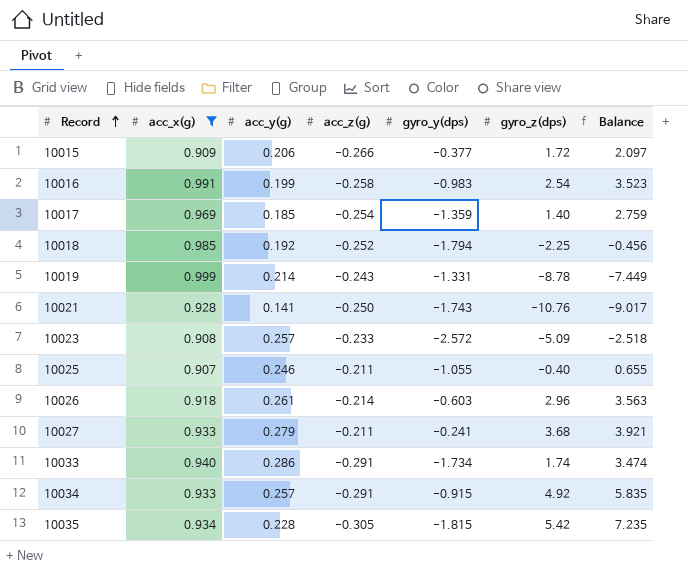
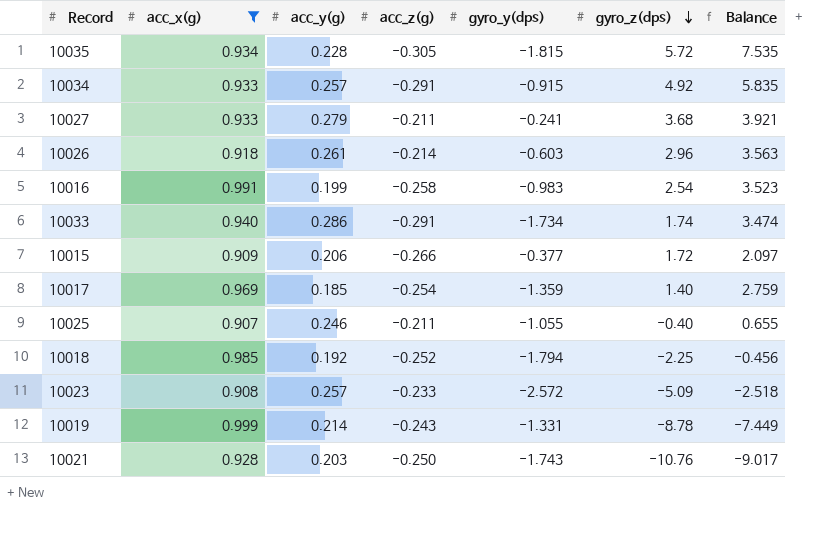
row order: Record ascending -> gyro_z(dps) descending
10035 | gyro_z(dps): 5.42 -> 5.72
10035 | Balance: 7.235 -> 7.535
10021 | acc_y(g): 0.141 -> 0.203

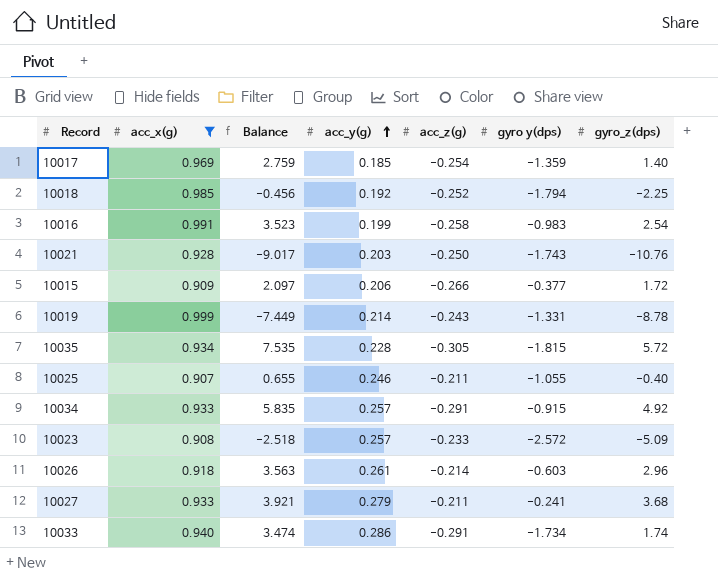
row order: gyro_z(dps) descending -> acc_y(g) ascending
column Balance | position: 7 -> 3
column name: gyro_y(dps) -> gyro y(dps)

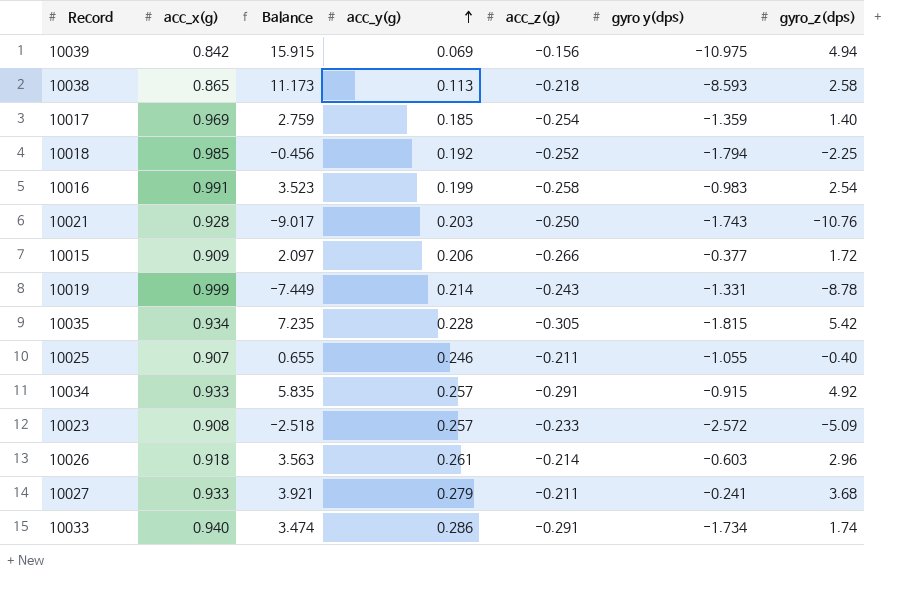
filter: acc_x(g) >= 0.907 -> none
10035 | Balance: 7.535 -> 7.235
10035 | gyro_z(dps): 5.72 -> 5.42

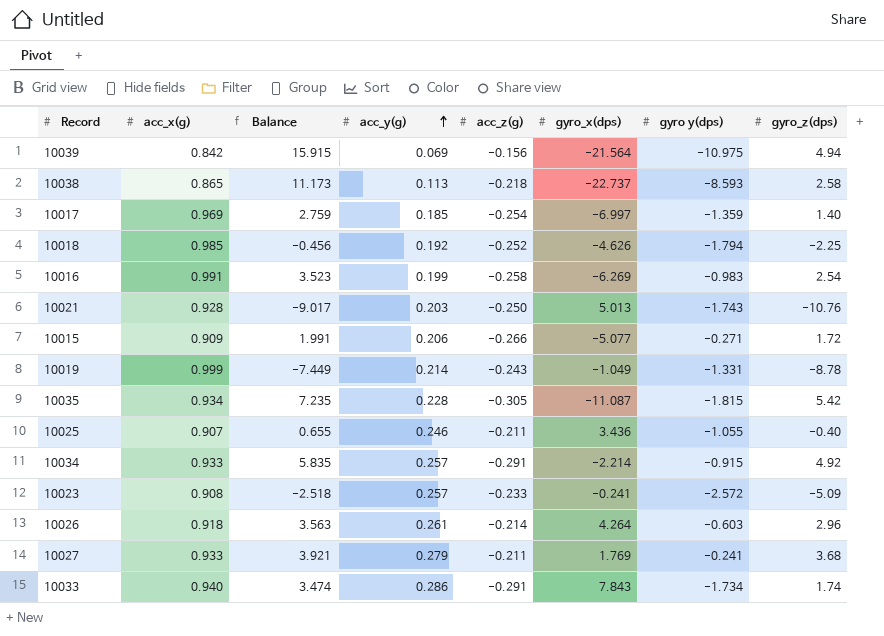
column gyro_x(dps) | position: none -> 6
10015 | Balance: 2.097 -> 1.991
10015 | gyro y(dps): -0.377 -> -0.271

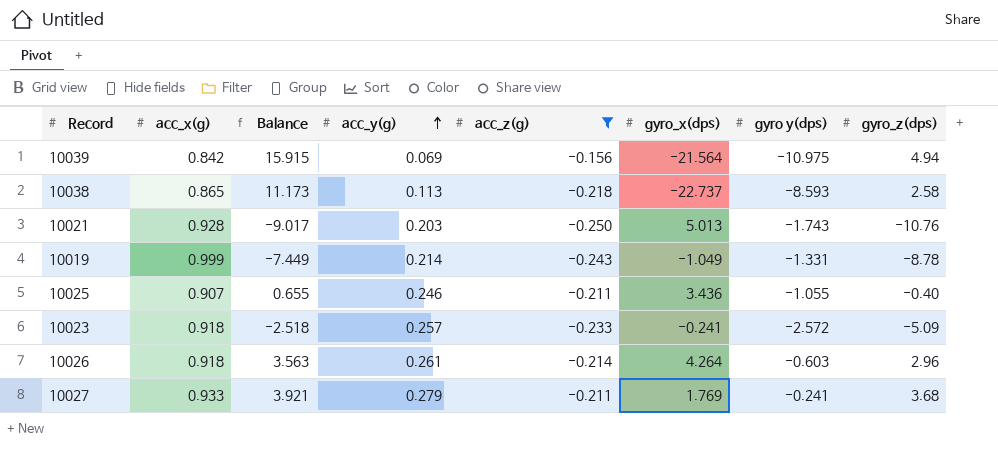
filter: none -> acc_z(g) >= -0.250
10023 | acc_x(g): 0.908 -> 0.918

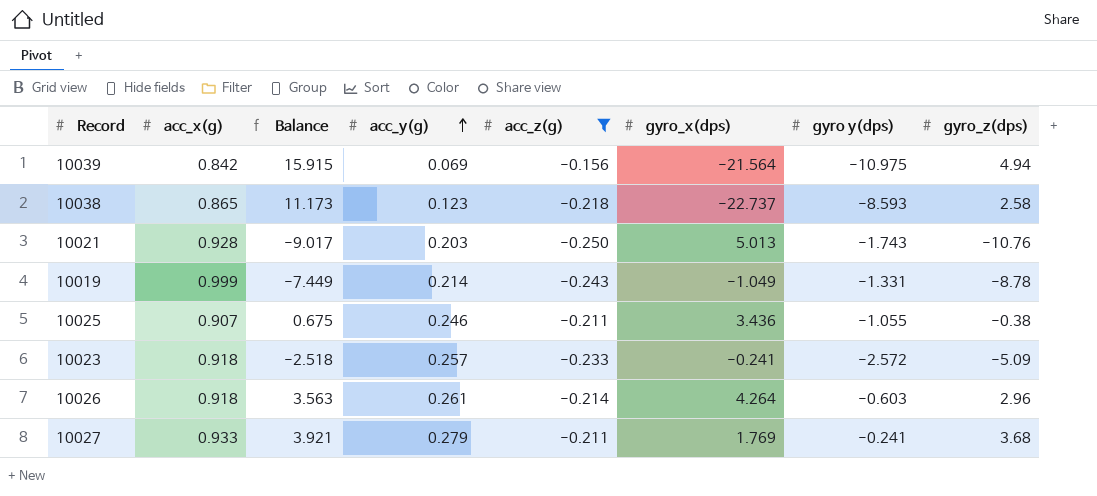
10038 | acc_y(g): 0.113 -> 0.123
10025 | Balance: 0.655 -> 0.675
10025 | gyro_z(dps): -0.40 -> -0.38

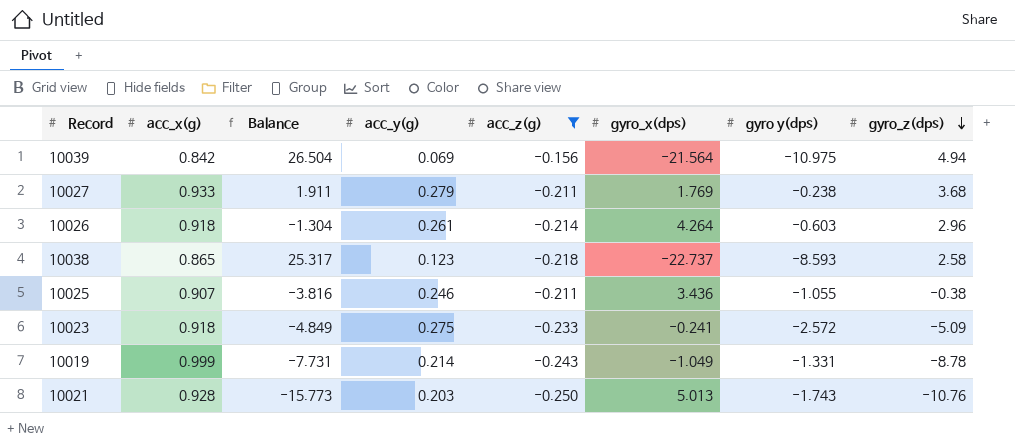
row order: acc_y(g) ascending -> gyro_z(dps) descending
column Balance | formula: [gyro_z(dps)] - [gyro y(dps)] -> [gyro_z(dps)] - [gyro_x(dps)]
10027 | gyro y(dps): -0.241 -> -0.238
10023 | acc_y(g): 0.257 -> 0.275

